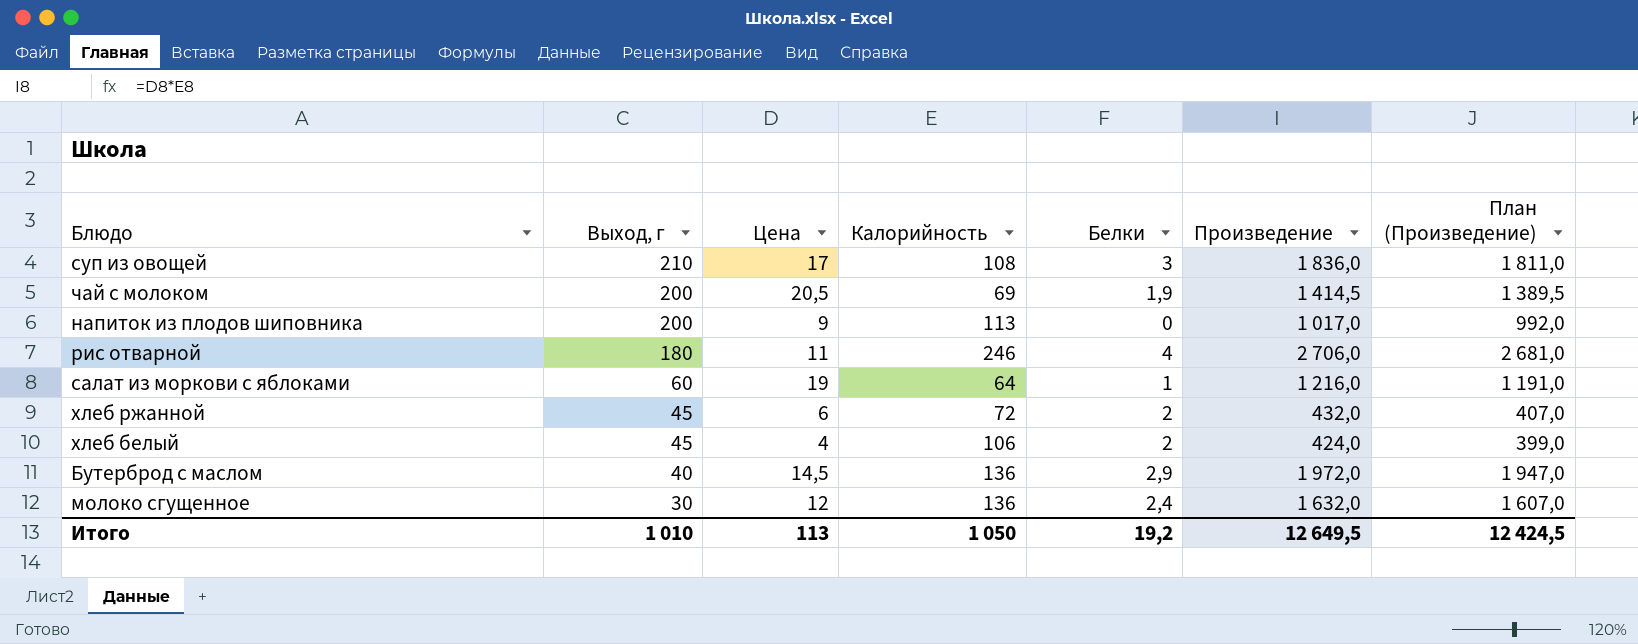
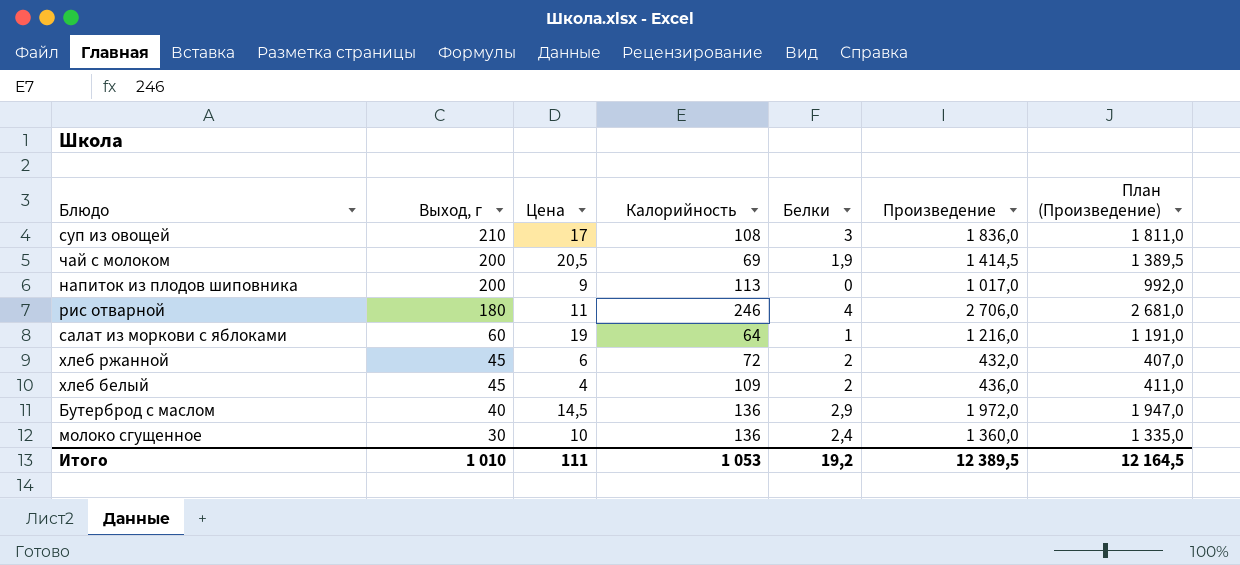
хлеб белый | Калорийность: 106 -> 109
хлеб белый | Произведение: 424,0 -> 436,0
хлеб белый | План (Произведение): 399,0 -> 411,0
молоко сгущенное | Цена: 12 -> 10
молоко сгущенное | Произведение: 1 632,0 -> 1 360,0
молоко сгущенное | План (Произведение): 1 607,0 -> 1 335,0
Итого | Цена: 113 -> 111
Итого | Калорийность: 1 050 -> 1 053
Итого | Произведение: 12 649,5 -> 12 389,5
Итого | План (Произведение): 12 424,5 -> 12 164,5

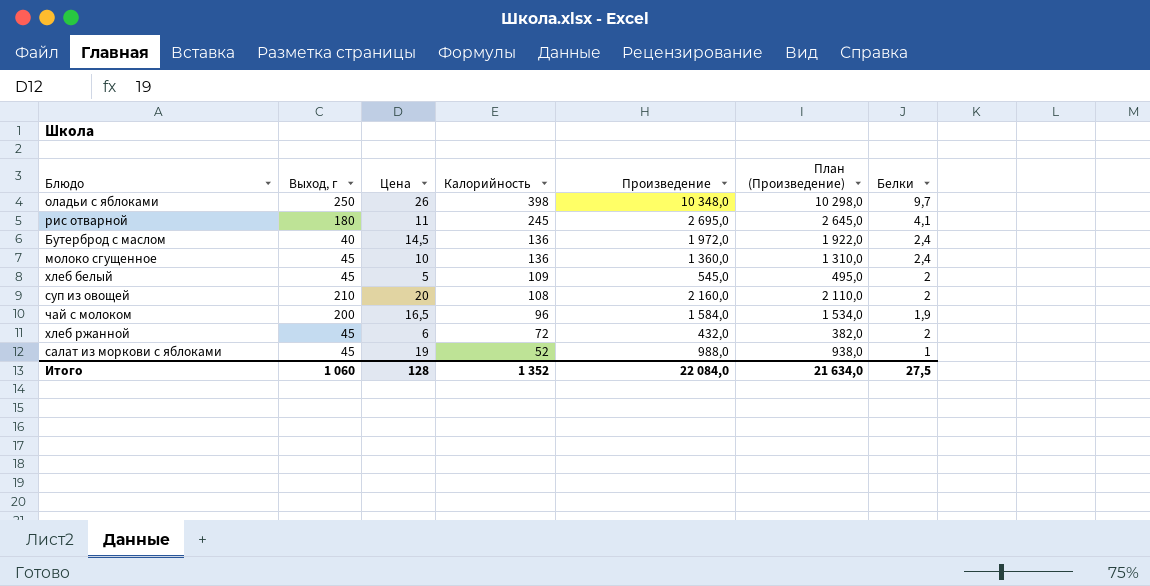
row order: Выход, г descending -> Калорийность descending
column План (Произведение) | formula: [Произведение] - 25 -> [Произведение] - 50
column Белки | position: 5 -> 7
row напиток из плодов шиповника: 200 | 9 | 113 | 0 | 1 017,0 | 992,0 -> none
row оладьи с яблоками: none -> 250 | 26 | 398 | 10 348,0 | 10 298,0 | 9,7
рис отварной | Калорийность: 246 -> 245
рис отварной | Произведение: 2 706,0 -> 2 695,0
рис отварной | Белки: 4 -> 4,1
Бутерброд с маслом | Белки: 2,9 -> 2,4
молоко сгущенное | Выход, г: 30 -> 45
хлеб белый | Цена: 4 -> 5
хлеб белый | Произведение: 436,0 -> 545,0
суп из овощей | Цена: 17 -> 20
суп из овощей | Произведение: 1 836,0 -> 2 160,0
суп из овощей | Белки: 3 -> 2
чай с молоком | Цена: 20,5 -> 16,5
чай с молоком | Калорийность: 69 -> 96
чай с молоком | Произведение: 1 414,5 -> 1 584,0
салат из моркови с яблоками | Выход, г: 60 -> 45
салат из моркови с яблоками | Калорийность: 64 -> 52
салат из моркови с яблоками | Произведение: 1 216,0 -> 988,0
Итого | Выход, г: 1 010 -> 1 060
Итого | Цена: 111 -> 128
Итого | Калорийность: 1 053 -> 1 352
Итого | Произведение: 12 389,5 -> 22 084,0
Итого | План (Произведение): 12 164,5 -> 21 634,0
Итого | Белки: 19,2 -> 27,5

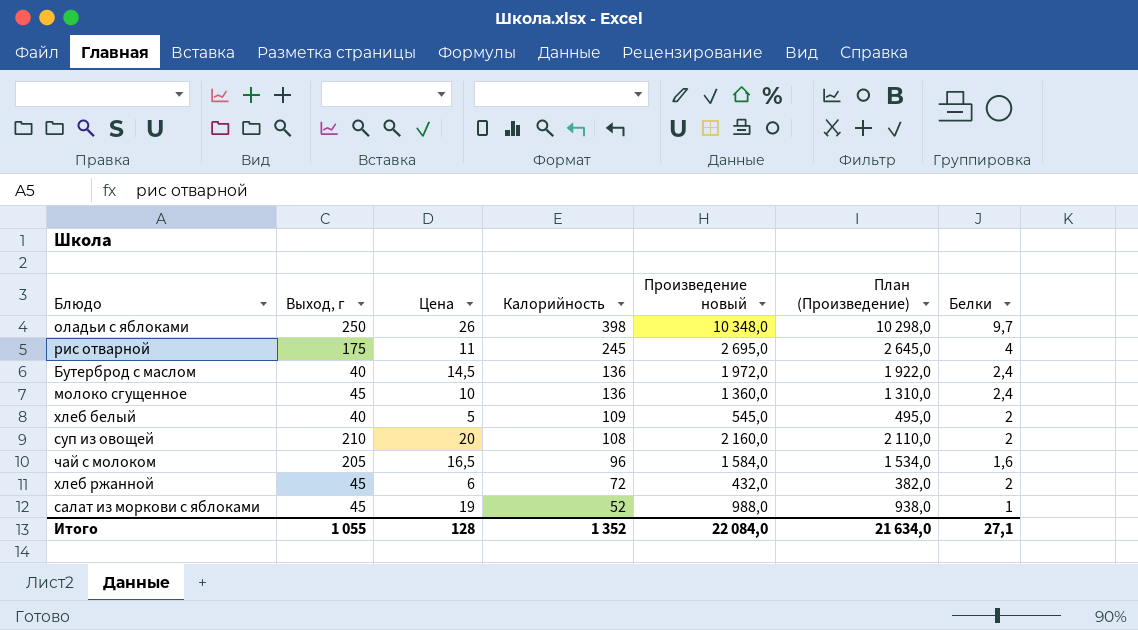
column name: Произведение -> Произведение новый
рис отварной | Выход, г: 180 -> 175
рис отварной | Белки: 4,1 -> 4
хлеб белый | Выход, г: 45 -> 40
чай с молоком | Выход, г: 200 -> 205
чай с молоком | Белки: 1,9 -> 1,6
Итого | Выход, г: 1 060 -> 1 055
Итого | Белки: 27,5 -> 27,1

